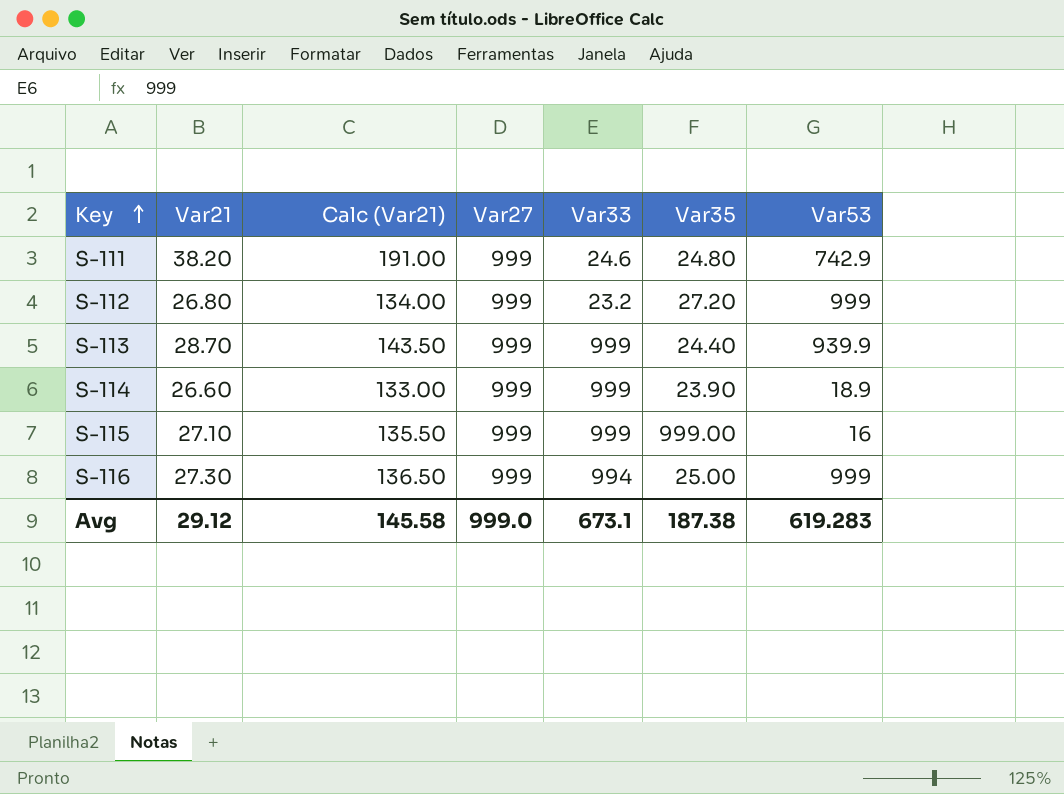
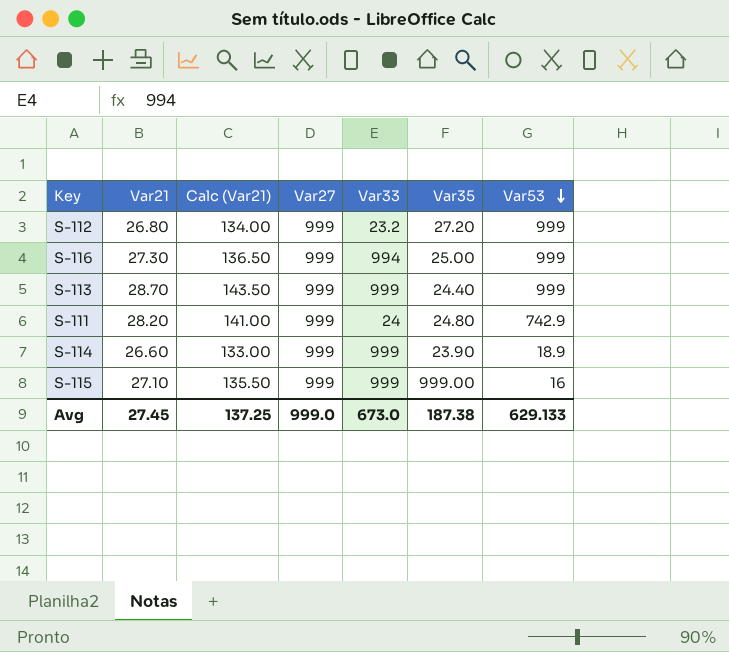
row order: Key ascending -> Var53 descending
S-113 | Var53: 939.9 -> 999
S-111 | Var21: 38.20 -> 28.20
S-111 | Calc (Var21): 191.00 -> 141.00
S-111 | Var33: 24.6 -> 24
Avg | Var21: 29.12 -> 27.45
Avg | Calc (Var21): 145.58 -> 137.25
Avg | Var33: 673.1 -> 673.0
Avg | Var53: 619.283 -> 629.133

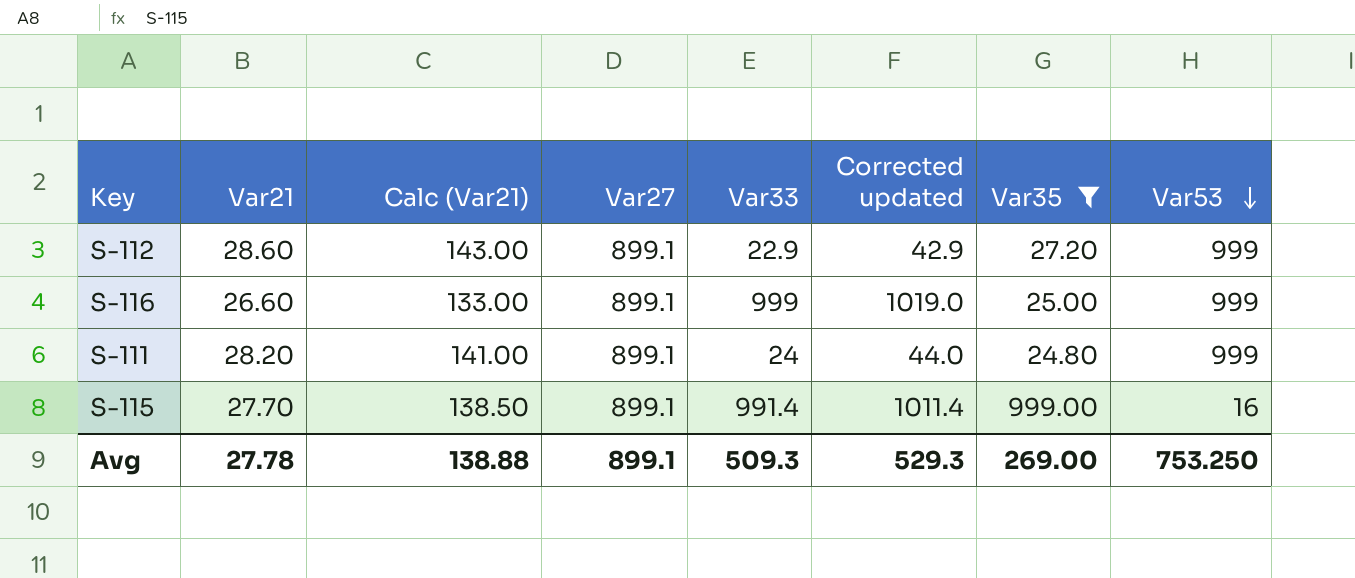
filter: none -> Var35 >= 24.80
column Corrected updated | formula: none -> [Var33] + 20
S-112 | Var21: 26.80 -> 28.60
S-112 | Calc (Var21): 134.00 -> 143.00
S-112 | Var27: 999 -> 899.1
S-112 | Var33: 23.2 -> 22.9
S-116 | Var21: 27.30 -> 26.60
S-116 | Calc (Var21): 136.50 -> 133.00
S-116 | Var27: 999 -> 899.1
S-116 | Var33: 994 -> 999
S-111 | Var27: 999 -> 899.1
S-111 | Var53: 742.9 -> 999
S-115 | Var21: 27.10 -> 27.70
S-115 | Calc (Var21): 135.50 -> 138.50
S-115 | Var27: 999 -> 899.1
S-115 | Var33: 999 -> 991.4
Avg | Var21: 27.45 -> 27.78
Avg | Calc (Var21): 137.25 -> 138.88
Avg | Var27: 999.0 -> 899.1
Avg | Var33: 673.0 -> 509.3
Avg | Var35: 187.38 -> 269.00
Avg | Var53: 629.133 -> 753.250

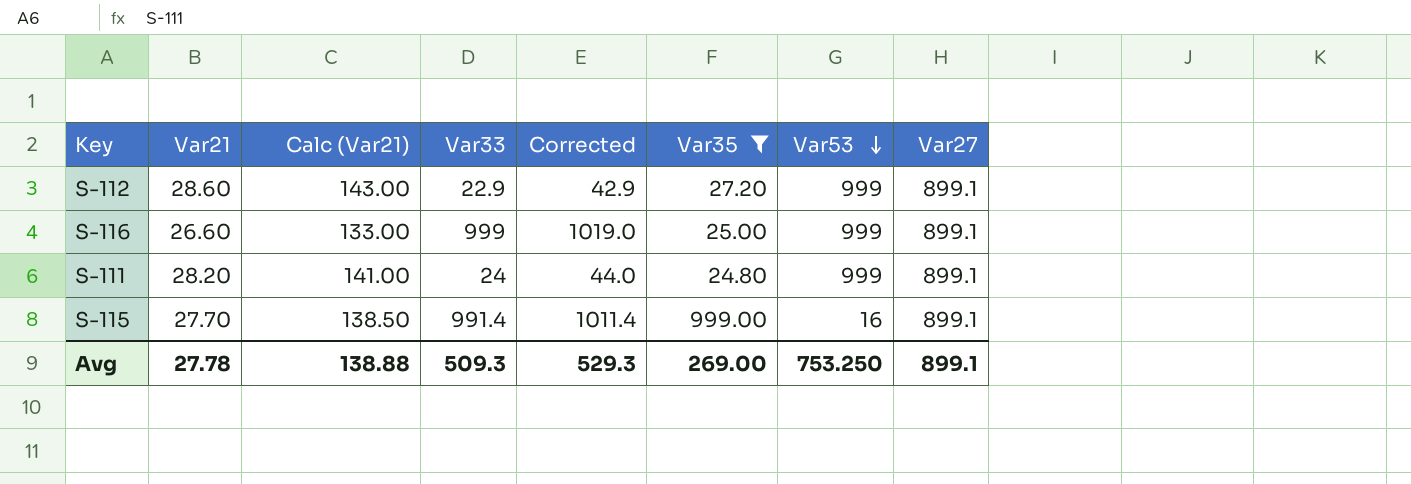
column name: Corrected updated -> Corrected
column Var27 | position: 4 -> 8

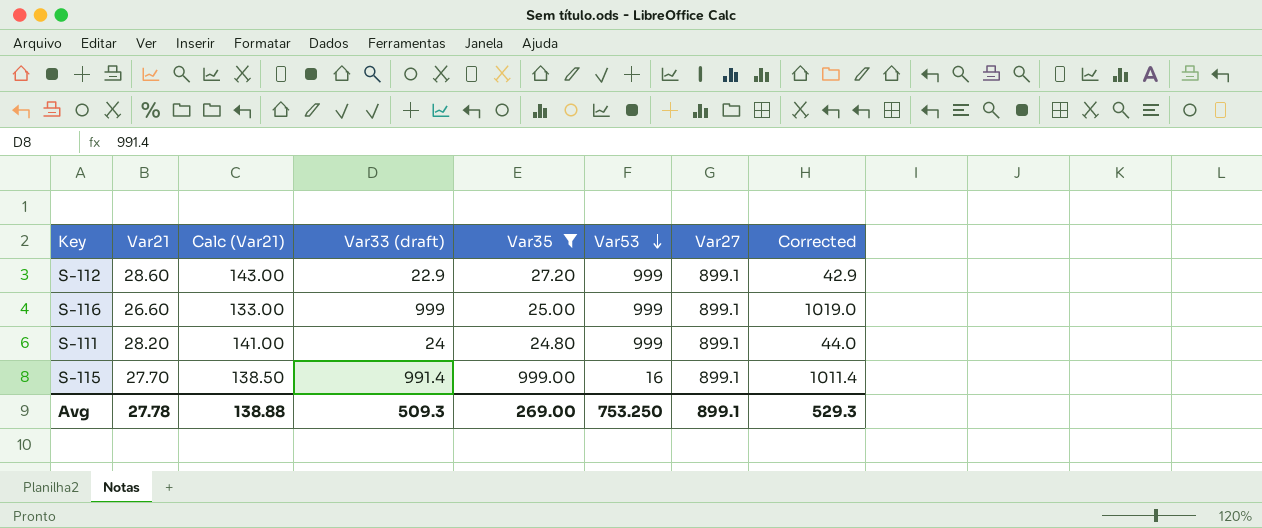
column name: Var33 -> Var33 (draft)
column Corrected | position: 5 -> 8

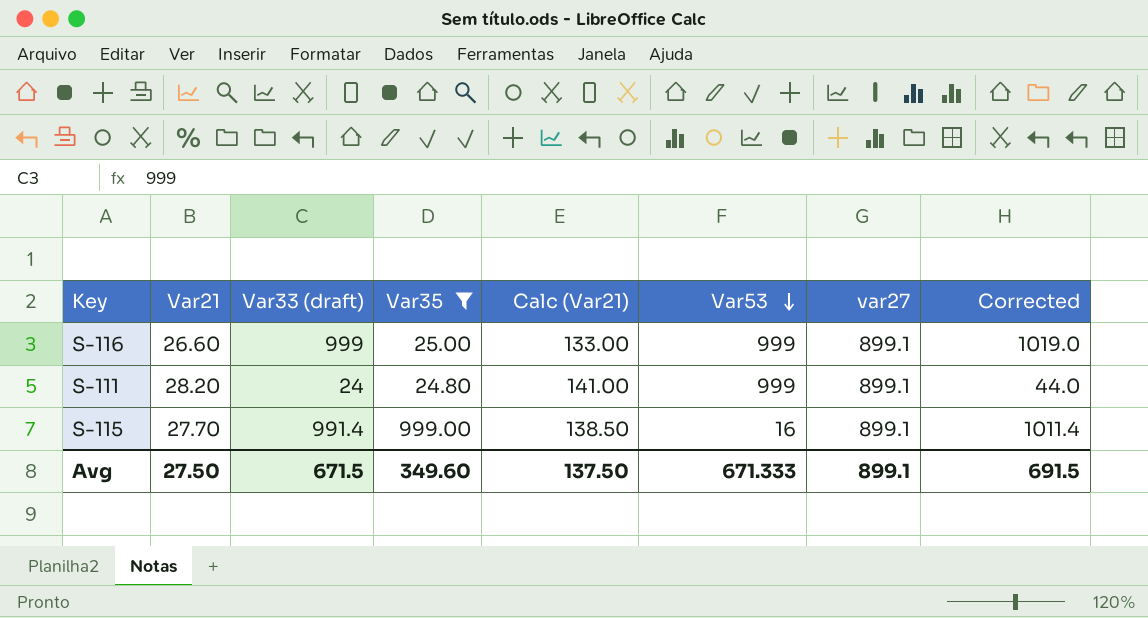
column Calc (Var21) | position: 3 -> 5
column name: Var27 -> var27
row S-112: 28.60 | 143.00 | 22.9 | 27.20 | 999 | 899.1 | 42.9 -> none
Avg | Var21: 27.78 -> 27.50
Avg | Var33 (draft): 509.3 -> 671.5
Avg | Var35: 269.00 -> 349.60
Avg | Calc (Var21): 138.88 -> 137.50
Avg | Var53: 753.250 -> 671.333
Avg | Corrected: 529.3 -> 691.5

